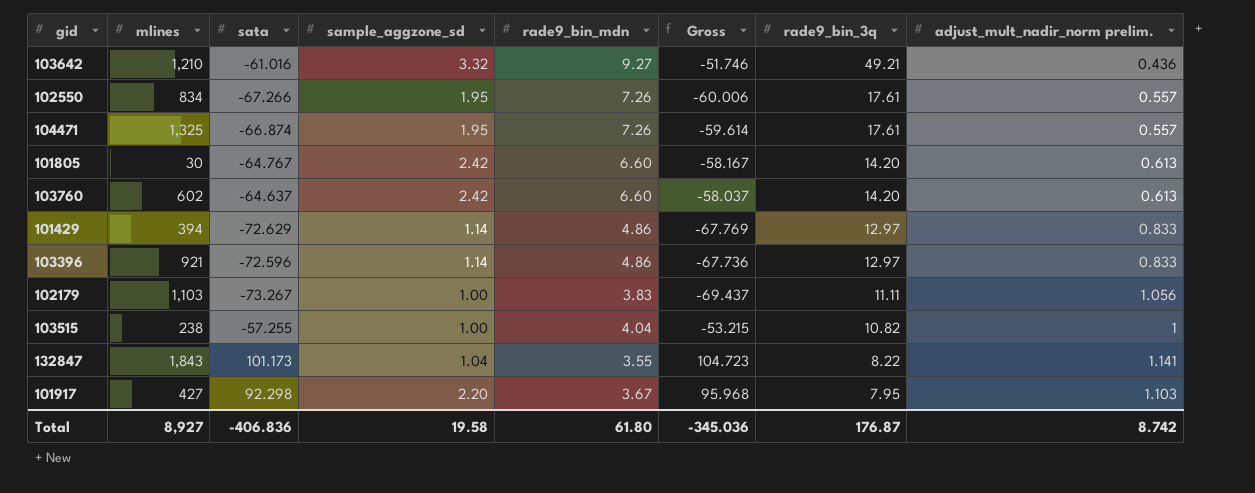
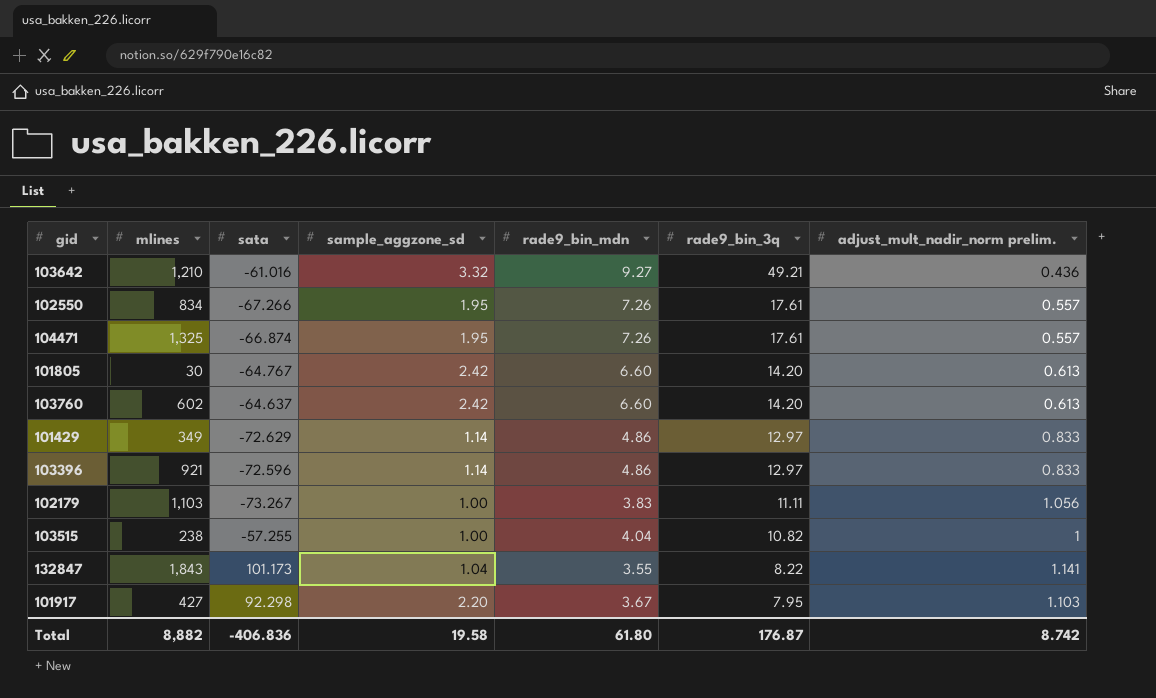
column Gross | formula: [sata] + [rade9_bin_mdn] -> none
101429 | mlines: 394 -> 349
Total | mlines: 8,927 -> 8,882

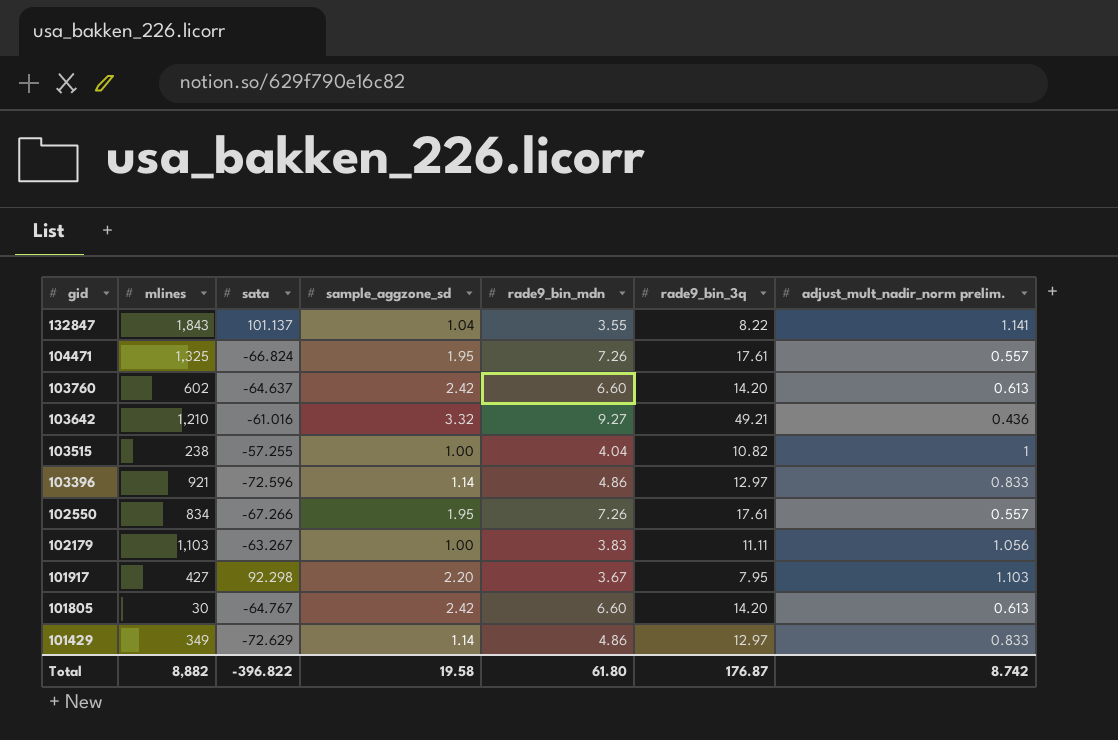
row order: rade9_bin_3q descending -> gid descending
132847 | sata: 101.173 -> 101.137
104471 | sata: -66.874 -> -66.824
102179 | sata: -73.267 -> -63.267
Total | sata: -406.836 -> -396.822

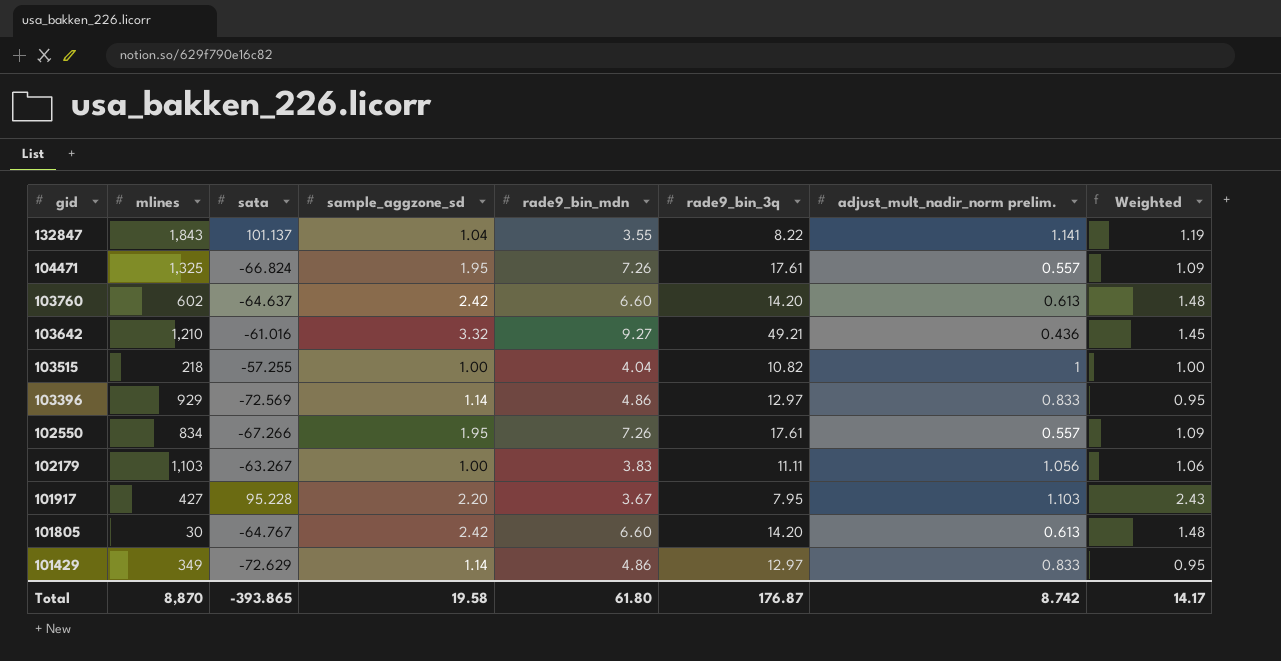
column Weighted | formula: none -> [sample_aggzone_sd] * [adjust_mult_nadir_norm prelim.]
103515 | mlines: 238 -> 218
103396 | mlines: 921 -> 929
103396 | sata: -72.596 -> -72.569
101917 | sata: 92.298 -> 95.228
Total | mlines: 8,882 -> 8,870
Total | sata: -396.822 -> -393.865

